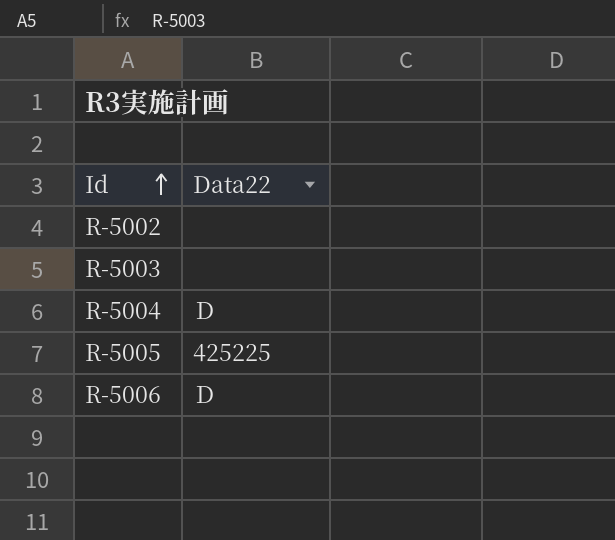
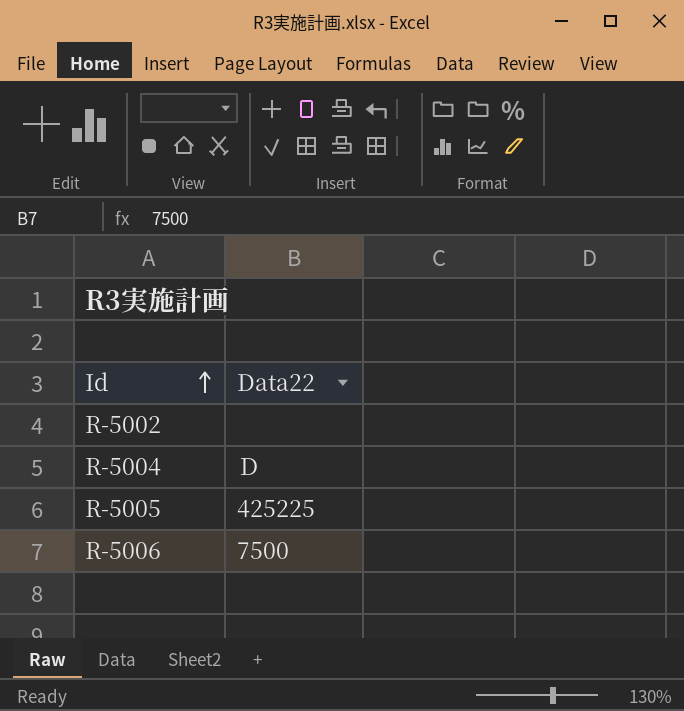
row R-5003: none -> none
R-5006 | Data22: Ｄ -> 7500

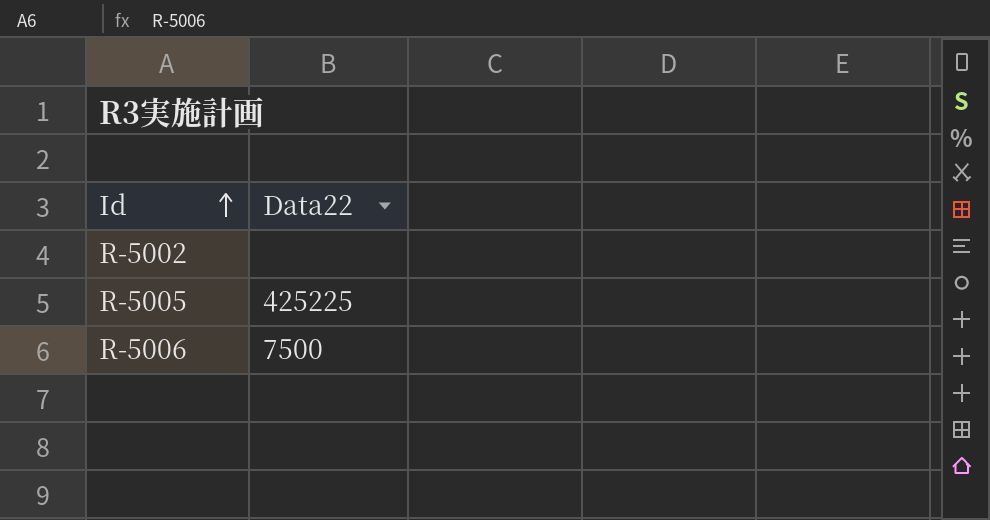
row R-5004: Ｄ -> none

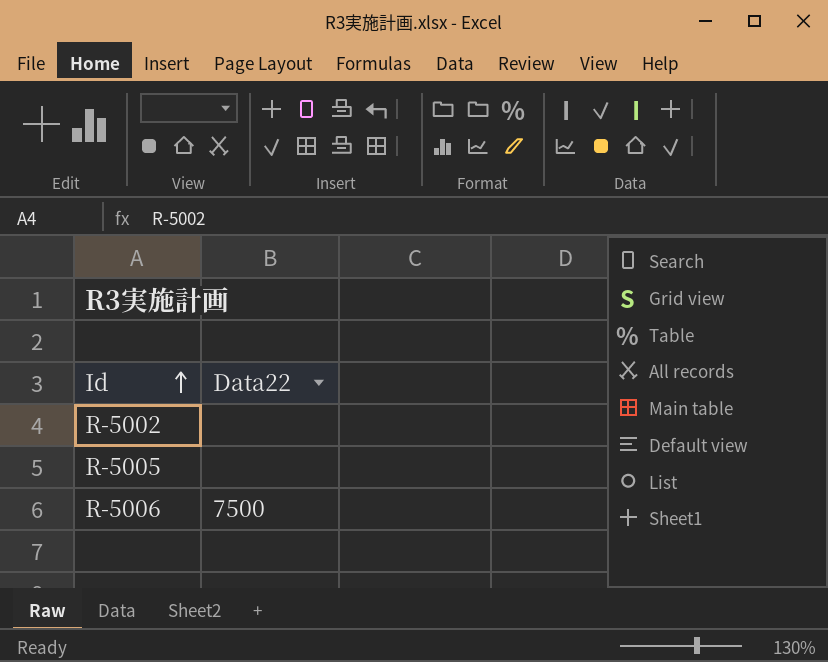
R-5005 | Data22: 425225 -> none

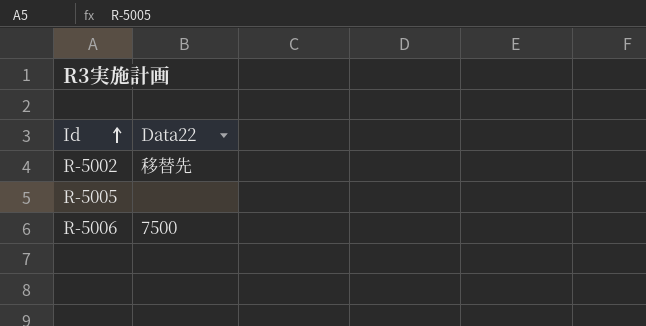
R-5002 | Data22: none -> 移替先

